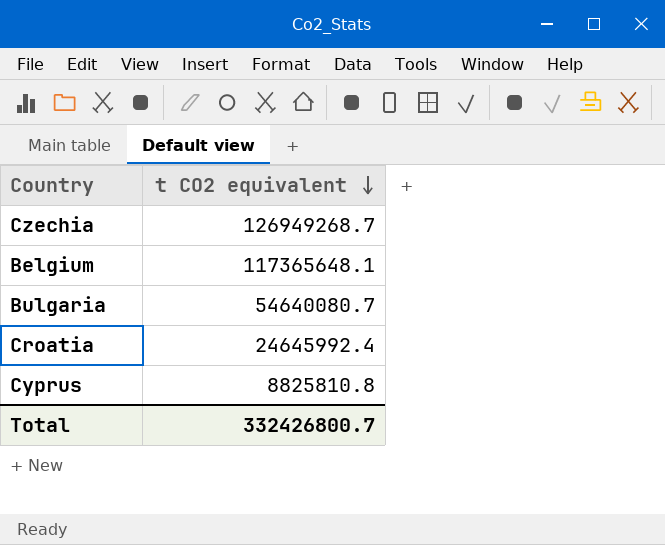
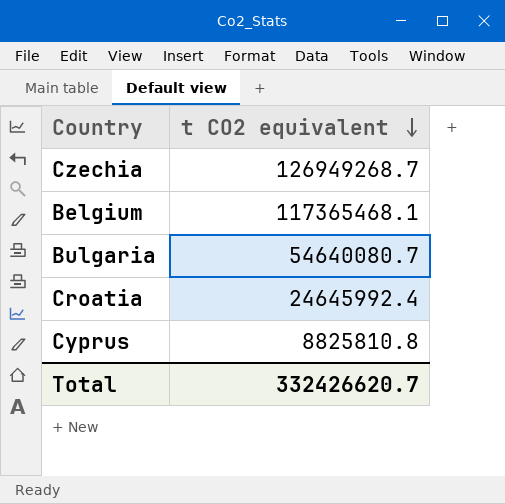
Belgium | t CO2 equivalent: 117365648.1 -> 117365468.1
Total | t CO2 equivalent: 332426800.7 -> 332426620.7

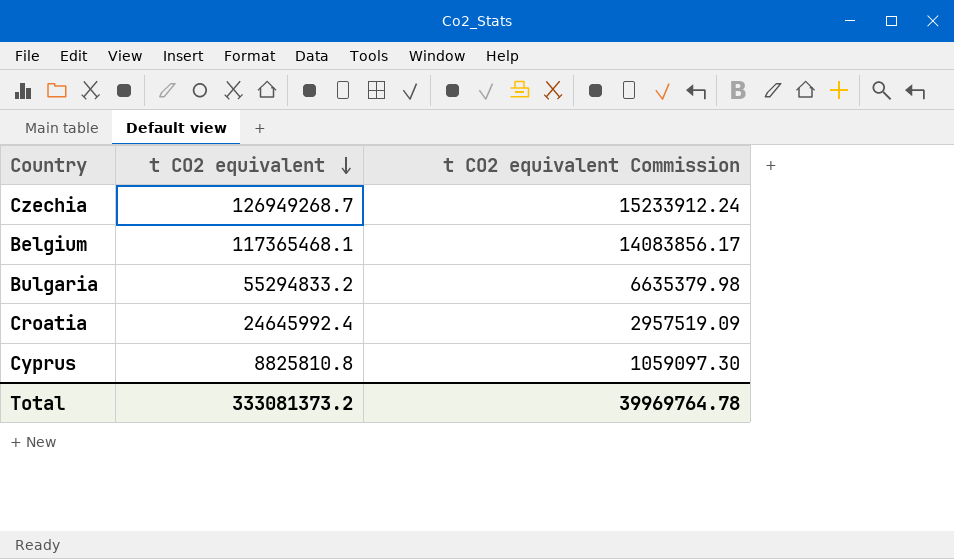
column t CO2 equivalent Commission | formula: none -> [t CO2 equivalent] * 0.12
Bulgaria | t CO2 equivalent: 54640080.7 -> 55294833.2
Total | t CO2 equivalent: 332426620.7 -> 333081373.2

